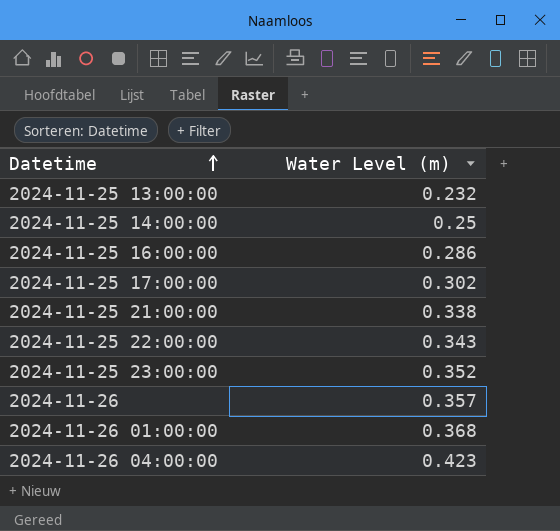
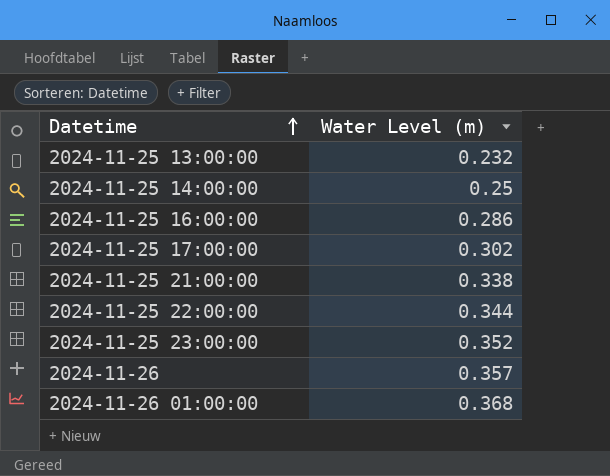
row 2024-11-26 04:00:00: 0.423 -> none
2024-11-25 22:00:00 | Water Level (m): 0.343 -> 0.344

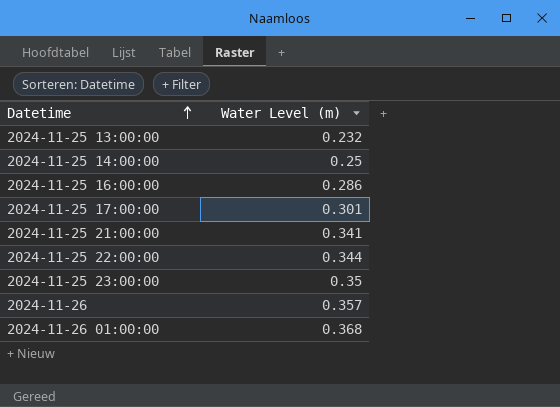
2024-11-25 17:00:00 | Water Level (m): 0.302 -> 0.301
2024-11-25 21:00:00 | Water Level (m): 0.338 -> 0.341
2024-11-25 23:00:00 | Water Level (m): 0.352 -> 0.35

